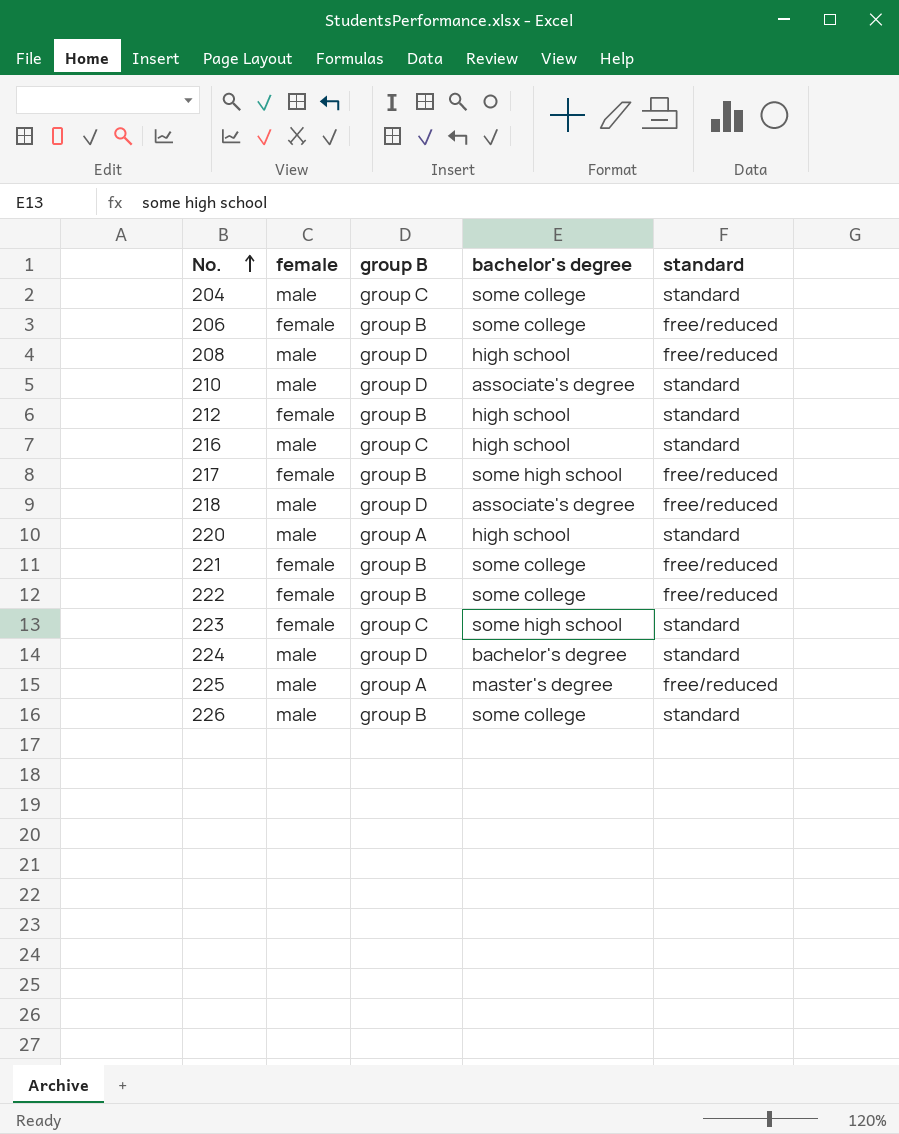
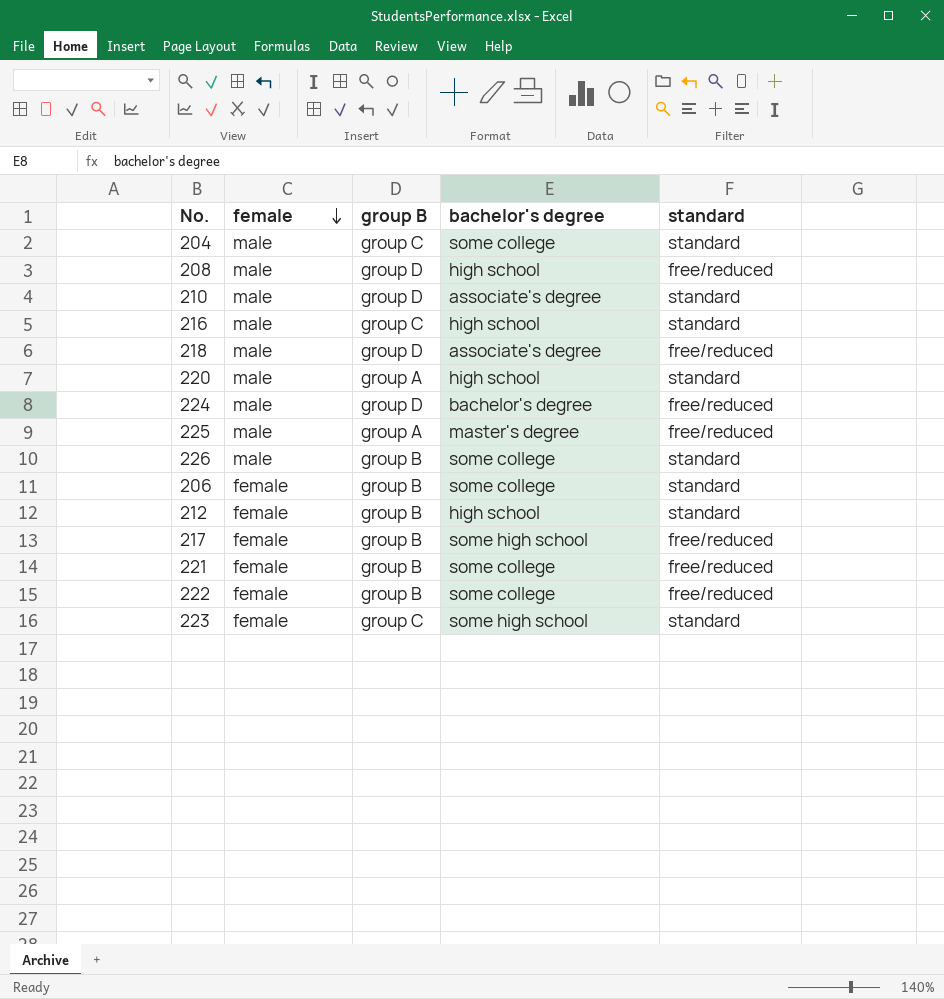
row order: No. ascending -> female descending
224 | standard: standard -> free/reduced
206 | standard: free/reduced -> standard

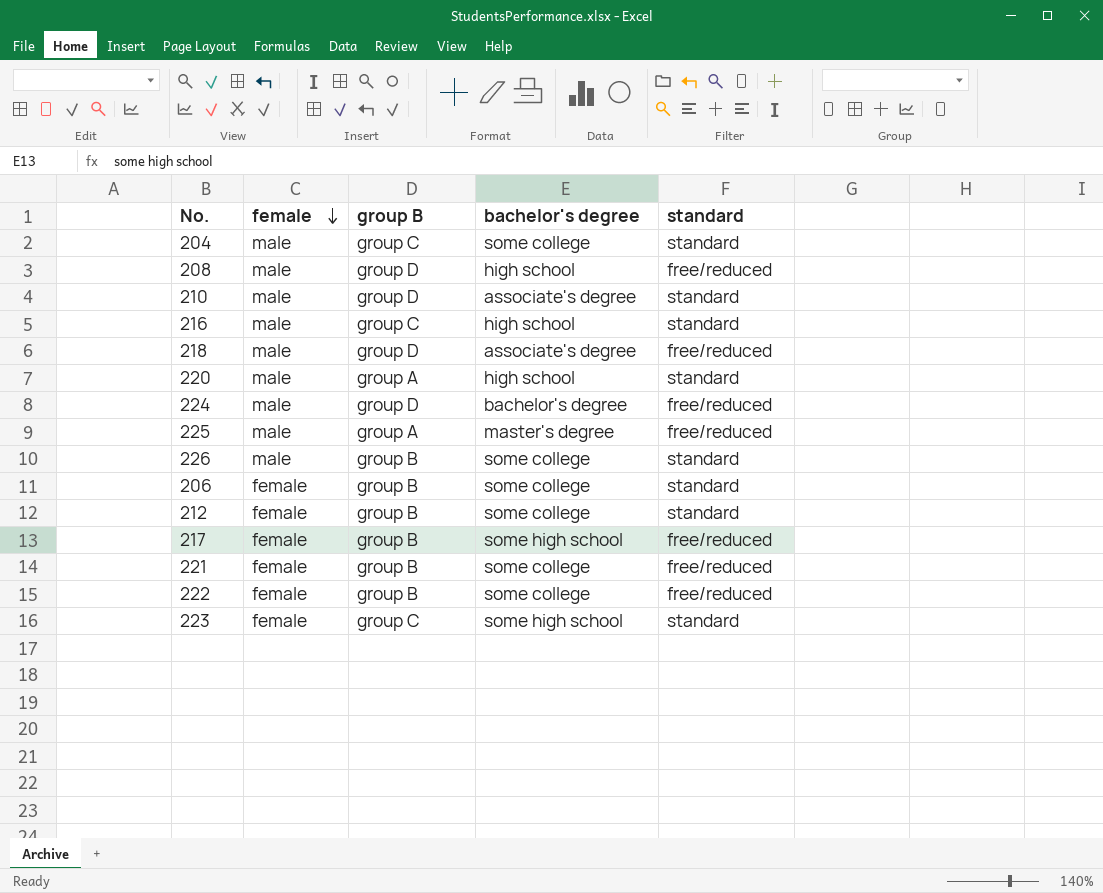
212 | bachelor's degree: high school -> some college

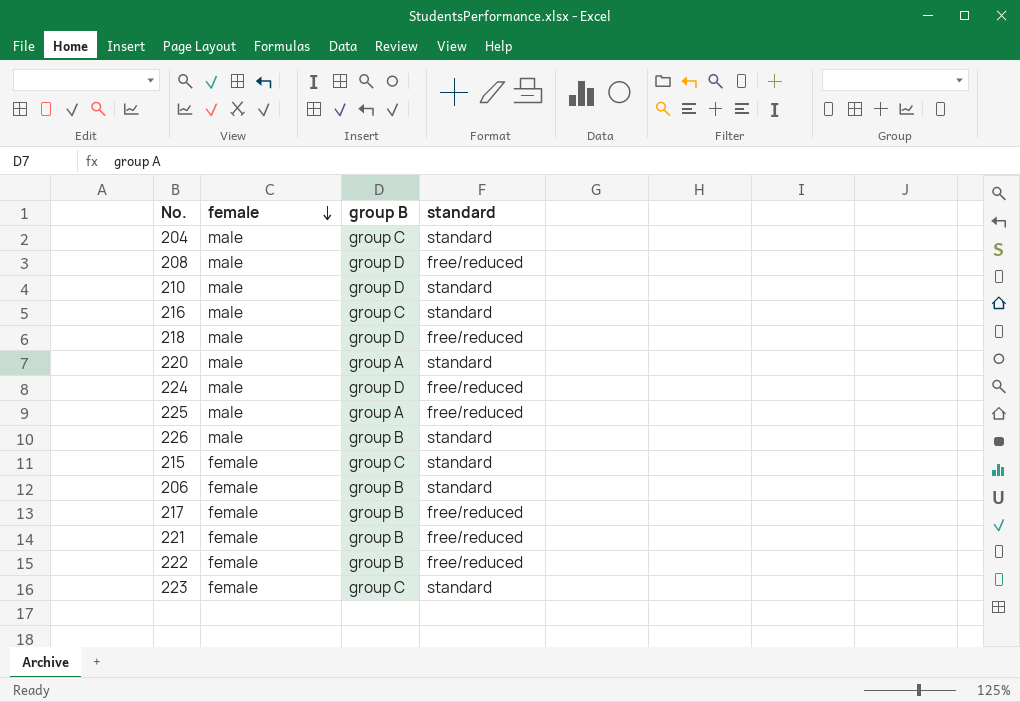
column bachelor's degree | position: 4 -> none
row 212: female | group B | some college | standard -> none
row 215: none -> female | group C | standard

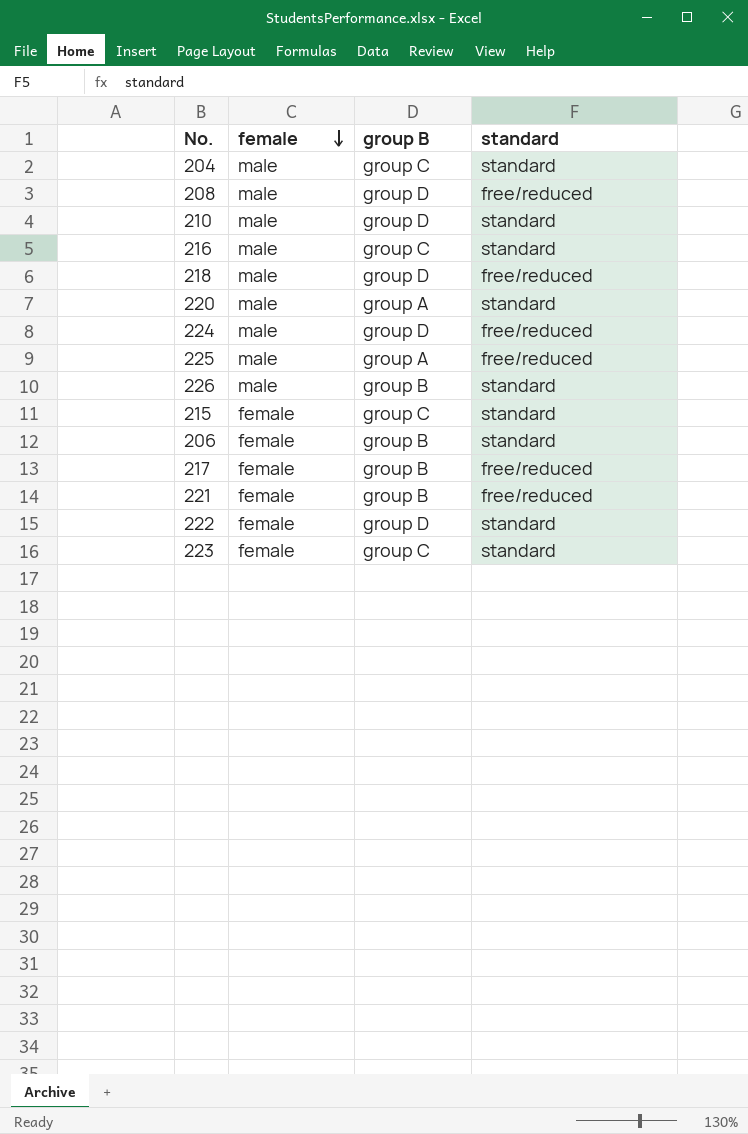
222 | group B: group B -> group D
222 | standard: free/reduced -> standard

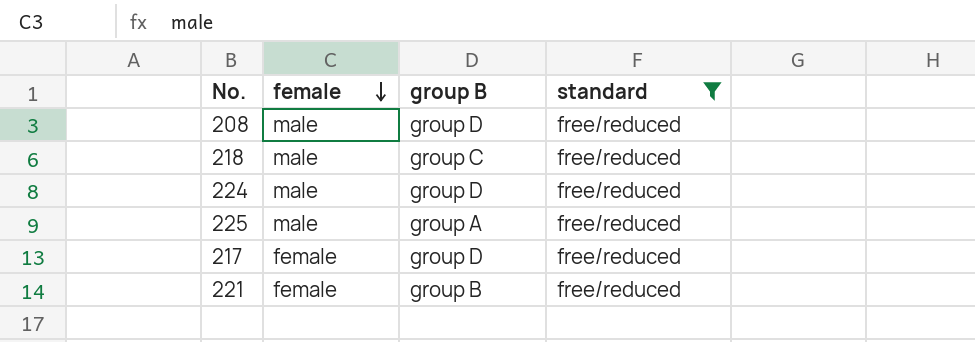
filter: none -> standard = free/reduced
218 | group B: group D -> group C
217 | group B: group B -> group D

